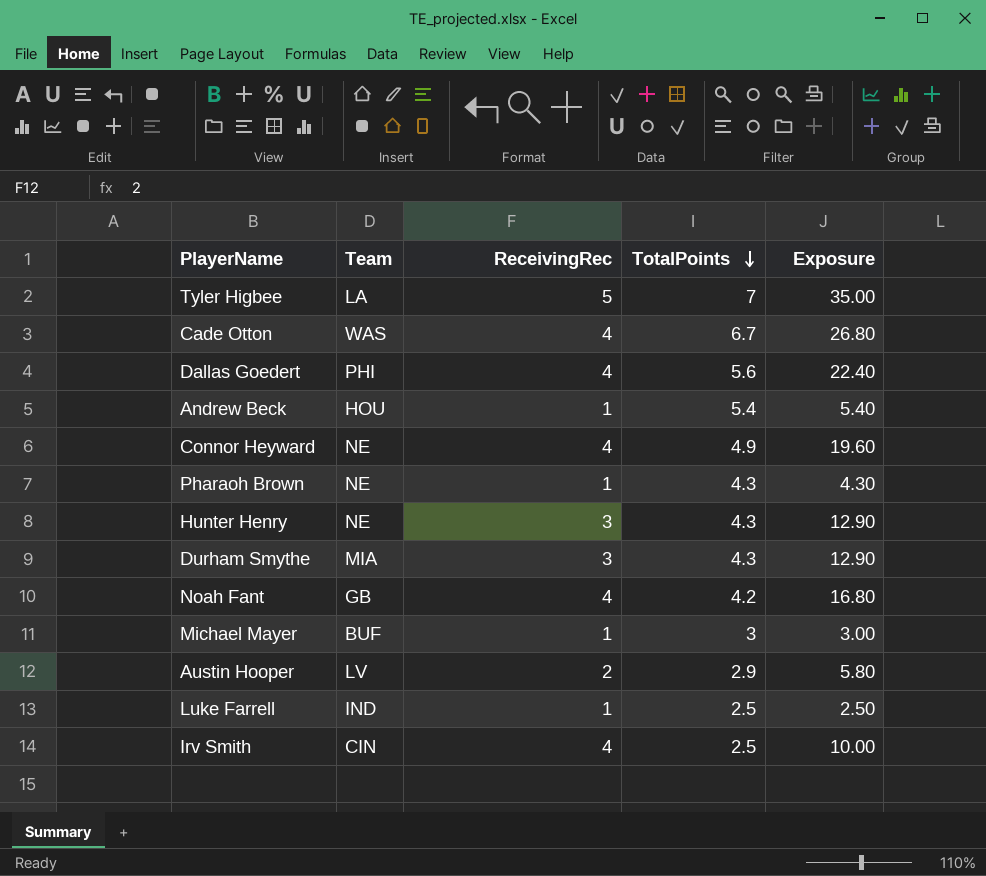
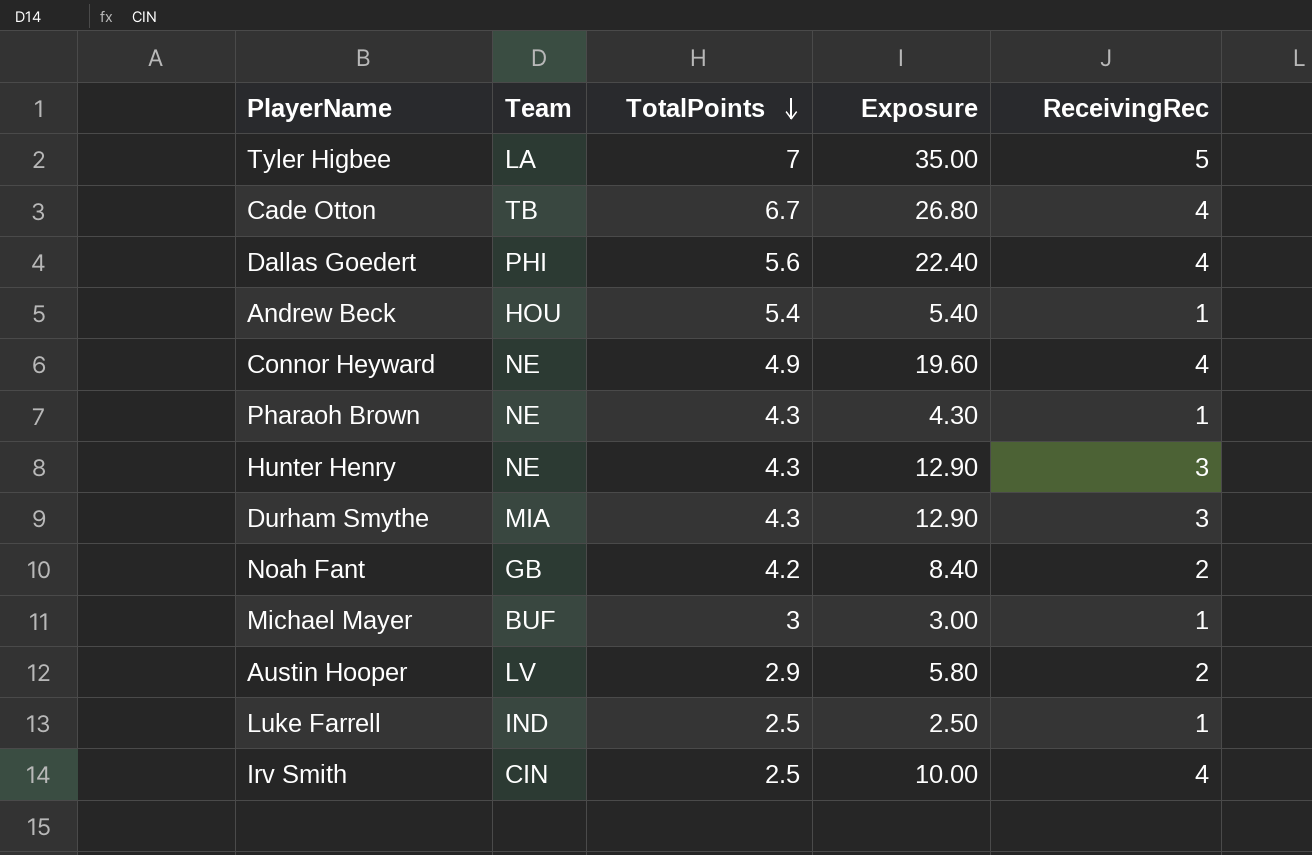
column ReceivingRec | position: 3 -> 5
Cade Otton | Team: WAS -> TB
Noah Fant | Exposure: 16.80 -> 8.40
Noah Fant | ReceivingRec: 4 -> 2

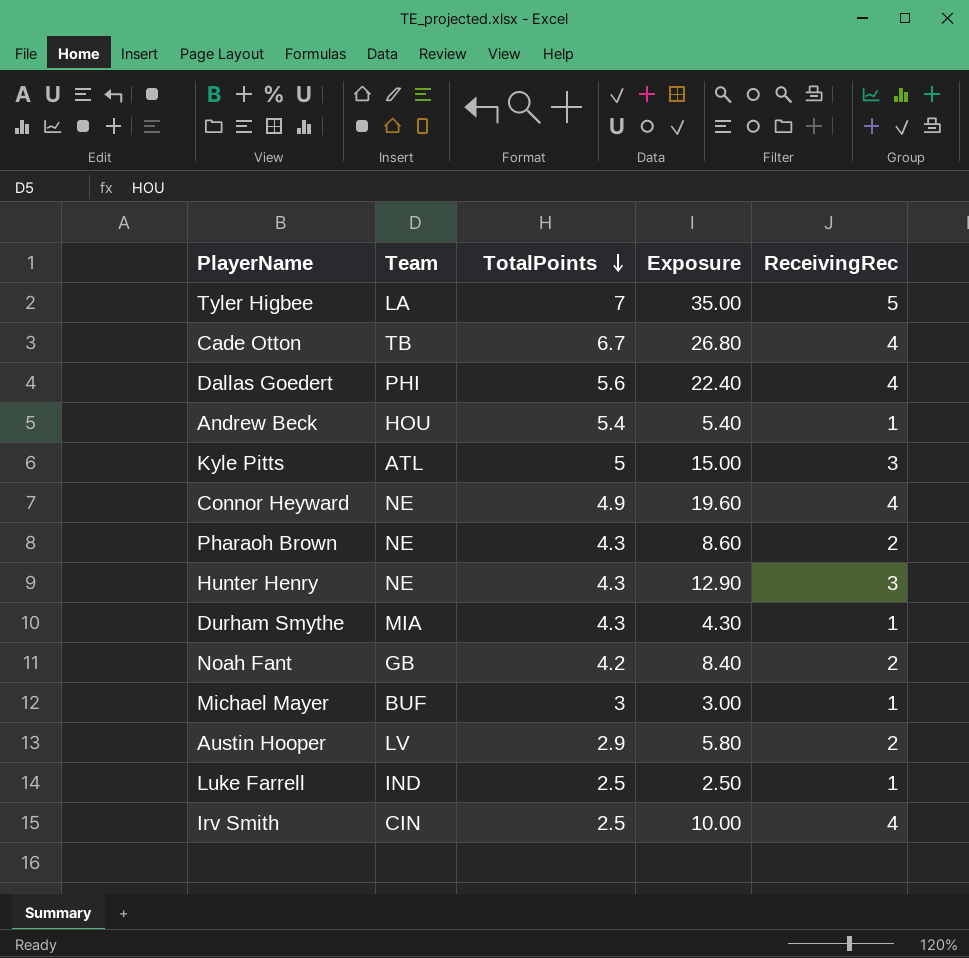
row Kyle Pitts: none -> ATL | 5 | 15.00 | 3
Pharaoh Brown | Exposure: 4.30 -> 8.60
Pharaoh Brown | ReceivingRec: 1 -> 2
Durham Smythe | Exposure: 12.90 -> 4.30
Durham Smythe | ReceivingRec: 3 -> 1

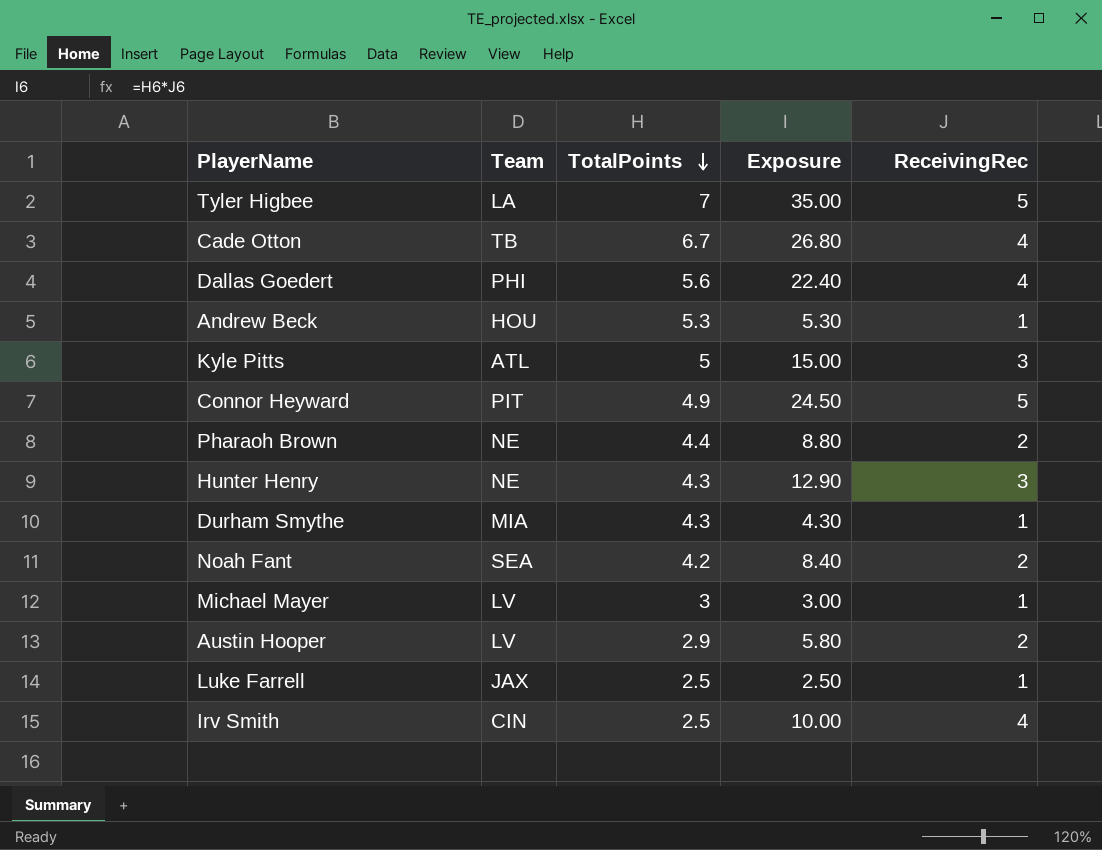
Andrew Beck | TotalPoints: 5.4 -> 5.3
Andrew Beck | Exposure: 5.40 -> 5.30
Connor Heyward | Team: NE -> PIT
Connor Heyward | Exposure: 19.60 -> 24.50
Connor Heyward | ReceivingRec: 4 -> 5
Pharaoh Brown | TotalPoints: 4.3 -> 4.4
Pharaoh Brown | Exposure: 8.60 -> 8.80
Noah Fant | Team: GB -> SEA
Michael Mayer | Team: BUF -> LV
Luke Farrell | Team: IND -> JAX

